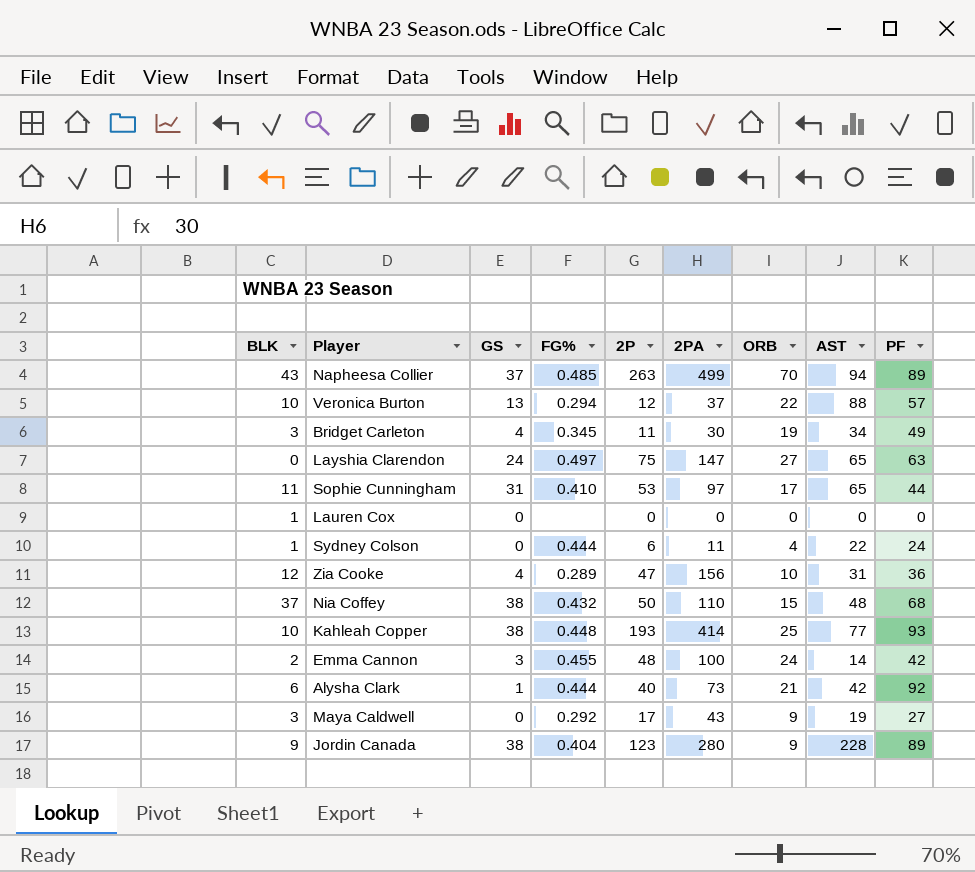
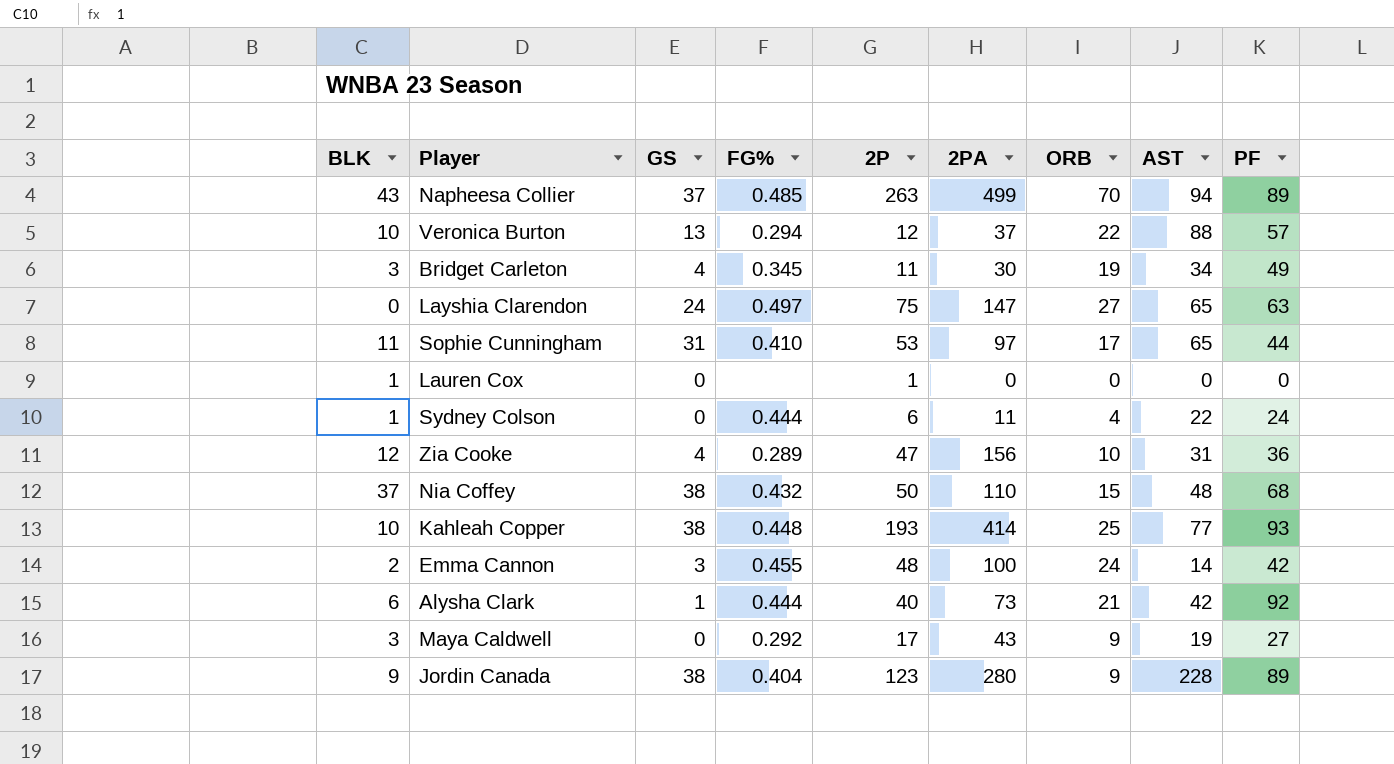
Lauren Cox | 2P: 0 -> 1

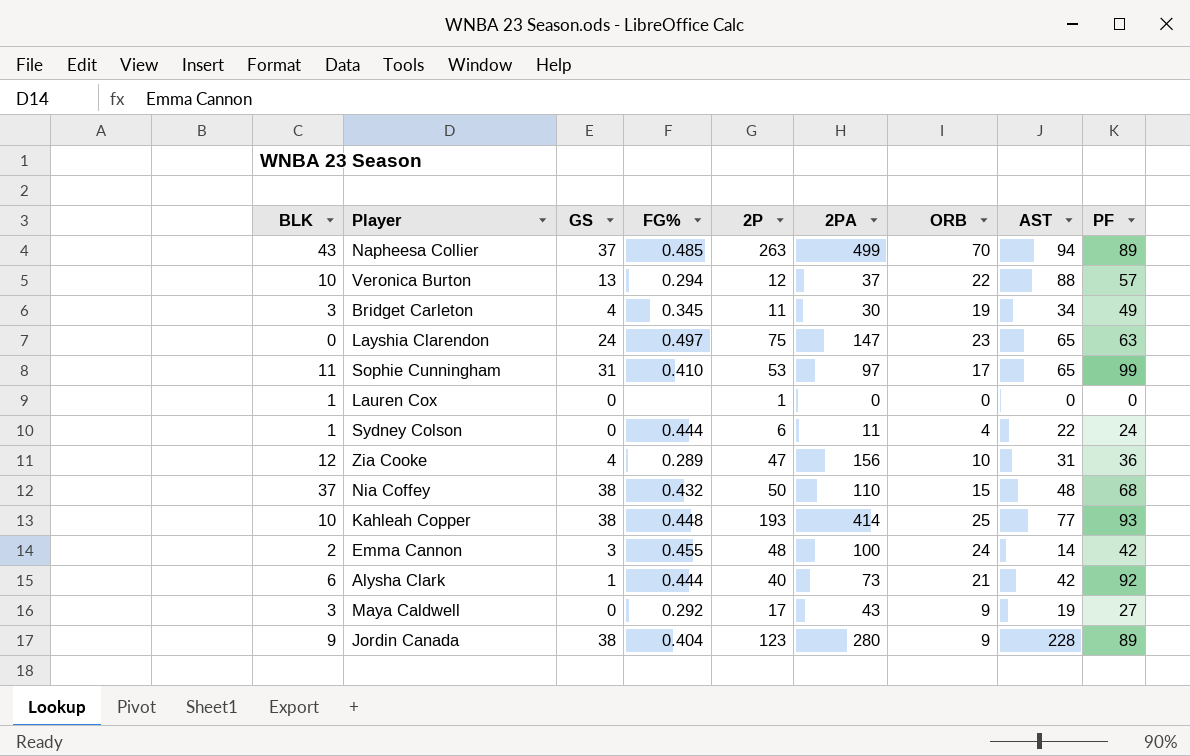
Layshia Clarendon | ORB: 27 -> 23
Sophie Cunningham | PF: 44 -> 99

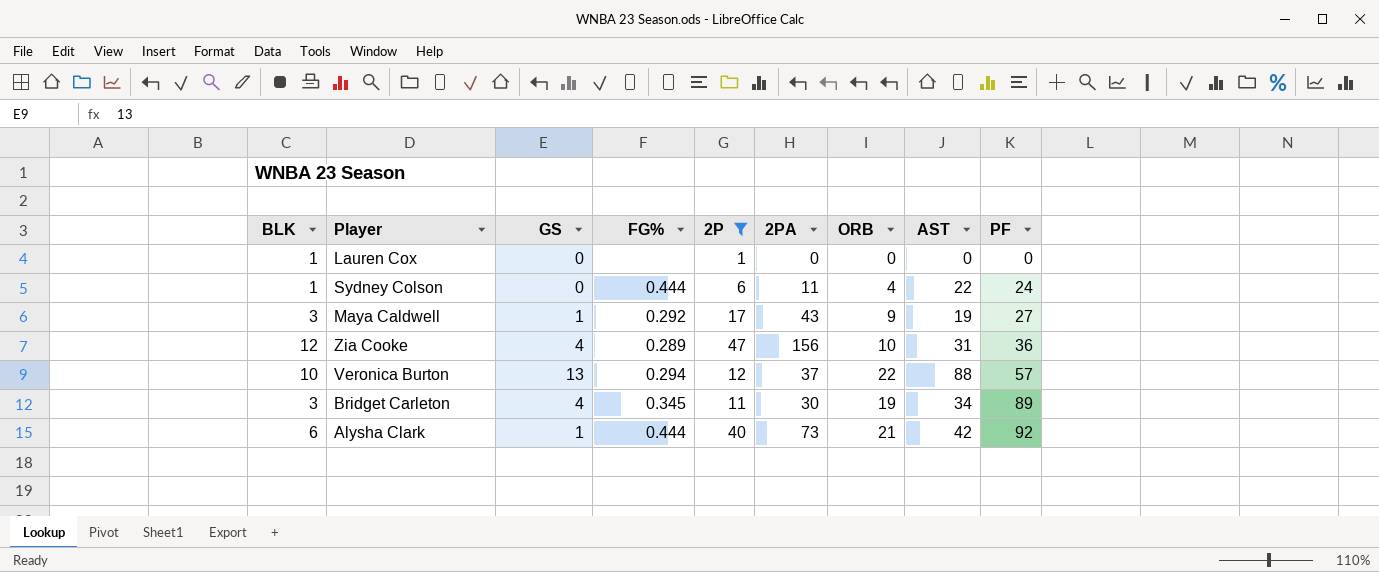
filter: none -> 2P <= 47
row order: none -> PF ascending
Maya Caldwell | GS: 0 -> 1
Bridget Carleton | PF: 49 -> 89

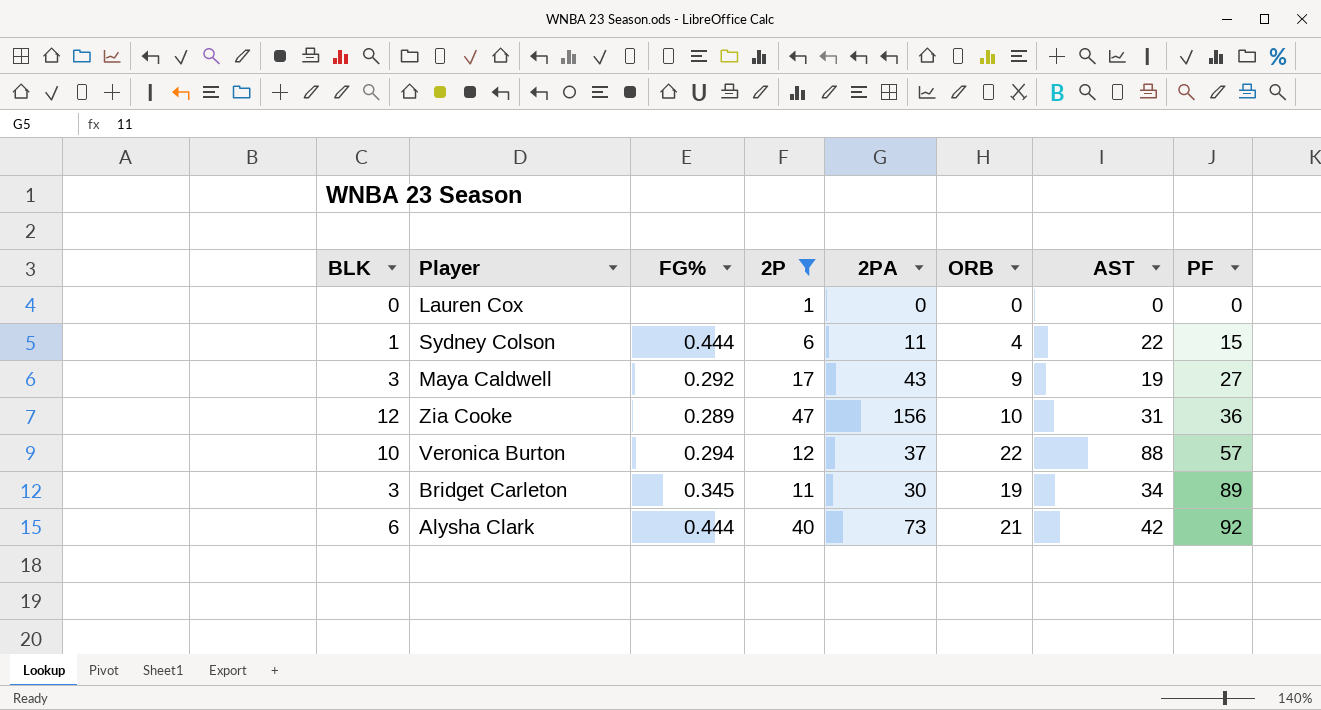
column GS | position: 3 -> none
Lauren Cox | BLK: 1 -> 0
Sydney Colson | PF: 24 -> 15

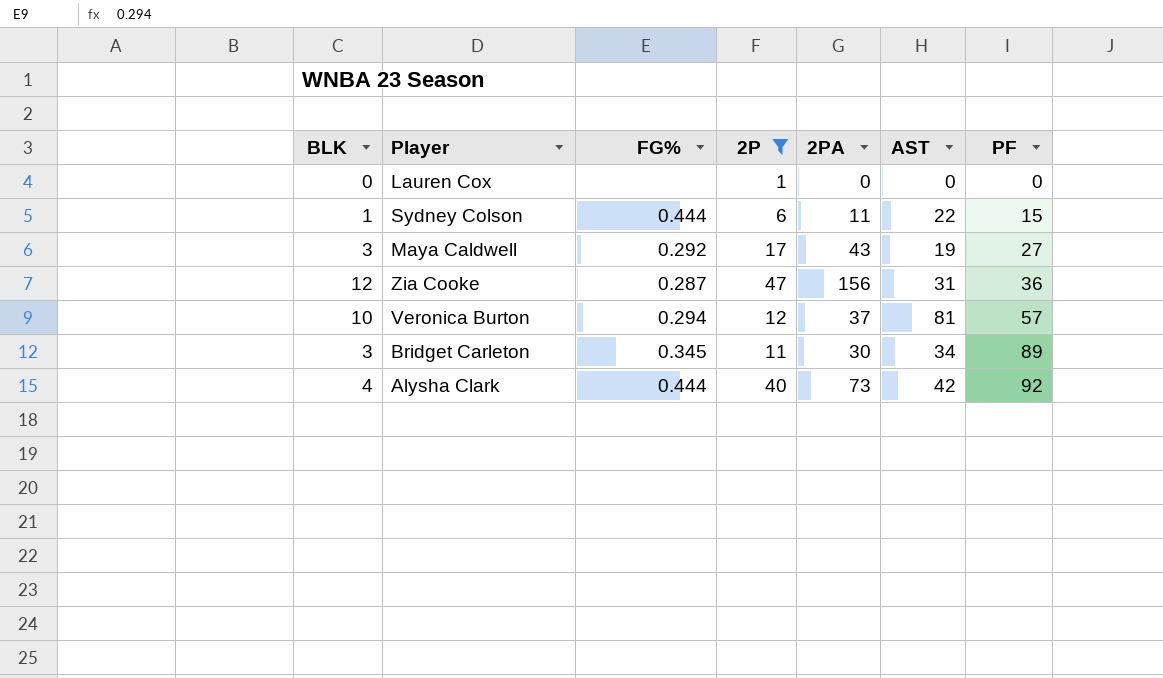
column ORB | position: 6 -> none
Zia Cooke | FG%: 0.289 -> 0.287
Veronica Burton | AST: 88 -> 81
Alysha Clark | BLK: 6 -> 4

